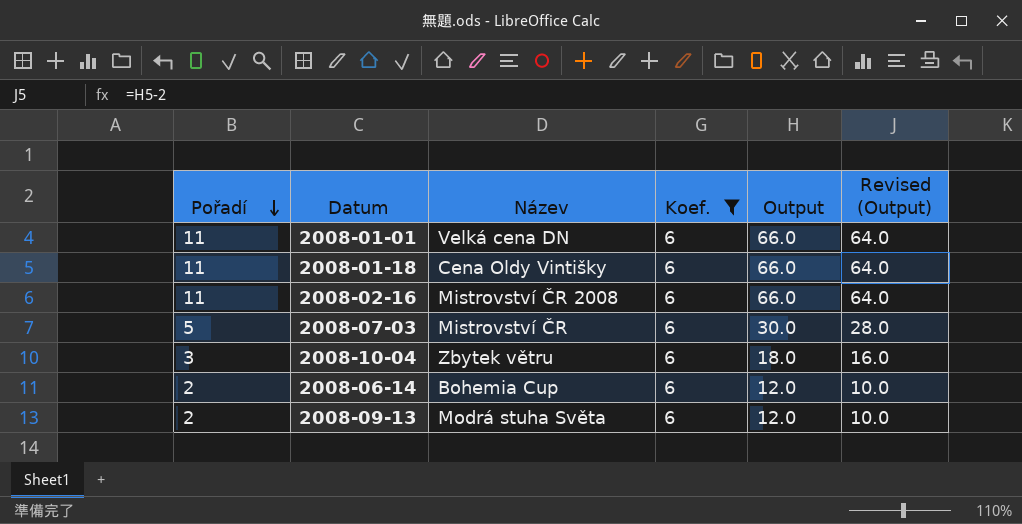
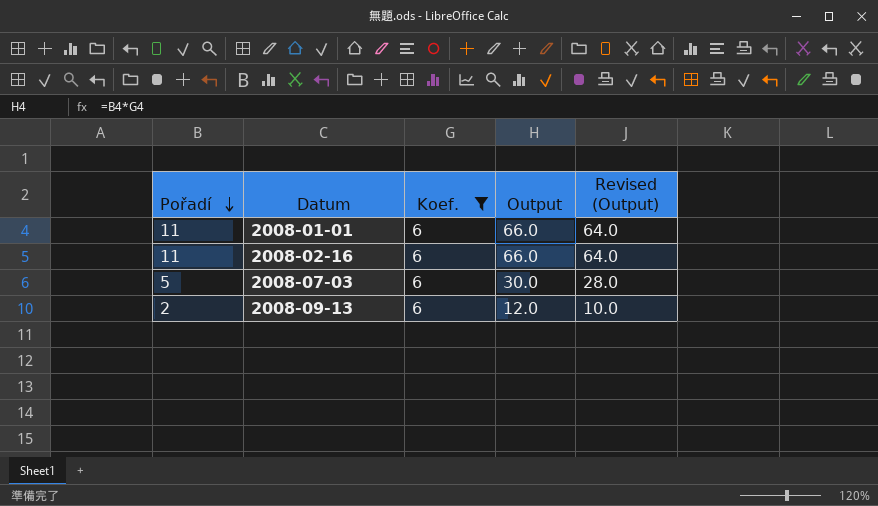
column Název | position: 3 -> none
row 2008-01-18: 11 | Cena Oldy Vintišky | 6 | 66.0 | 64.0 -> none
row 2008-10-04: 3 | Zbytek větru | 6 | 18.0 | 16.0 -> none
row 2008-06-14: 2 | Bohemia Cup | 6 | 12.0 | 10.0 -> none

